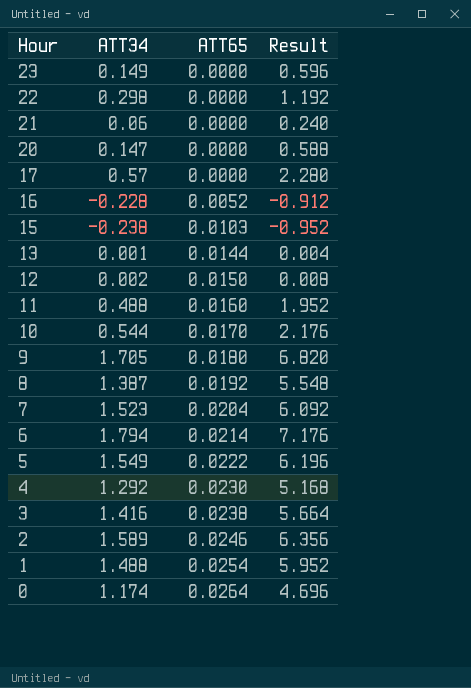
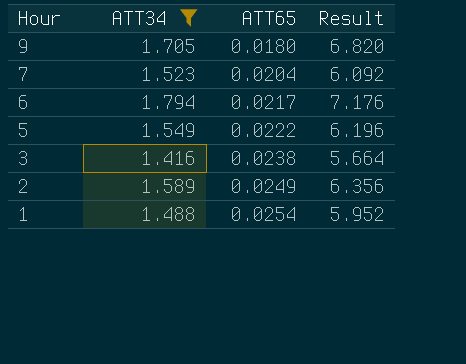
filter: none -> ATT34 >= 1.416
6 | ATT65: 0.0214 -> 0.0217
2 | ATT65: 0.0246 -> 0.0249

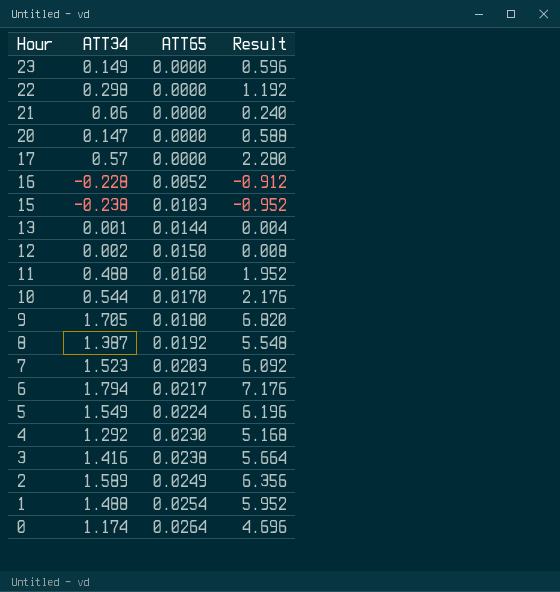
filter: ATT34 >= 1.416 -> none
7 | ATT65: 0.0204 -> 0.0203
5 | ATT65: 0.0222 -> 0.0224

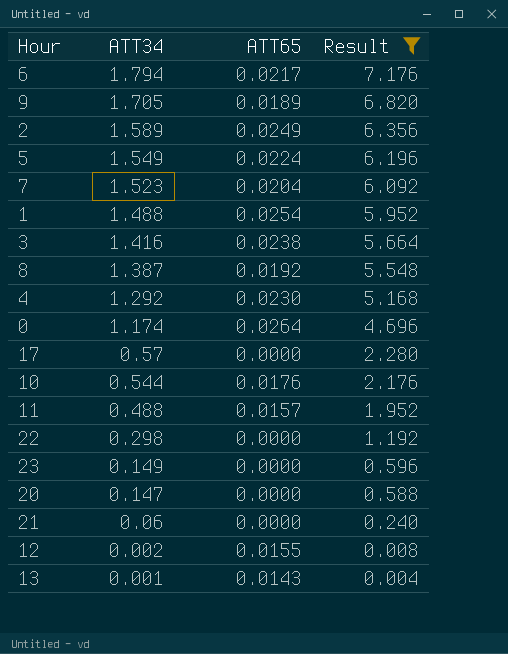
filter: none -> Result >= 0.004
row order: Hour descending -> ATT34 descending
9 | ATT65: 0.0180 -> 0.0189
7 | ATT65: 0.0203 -> 0.0204
10 | ATT65: 0.0170 -> 0.0176
11 | ATT65: 0.0160 -> 0.0157
12 | ATT65: 0.0150 -> 0.0155
13 | ATT65: 0.0144 -> 0.0143

